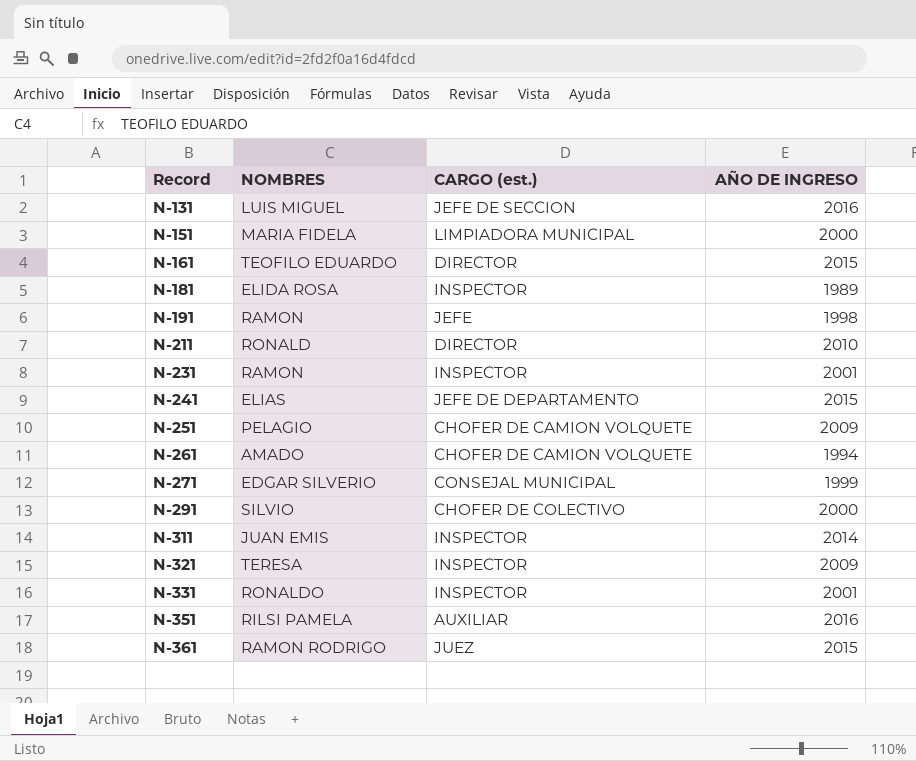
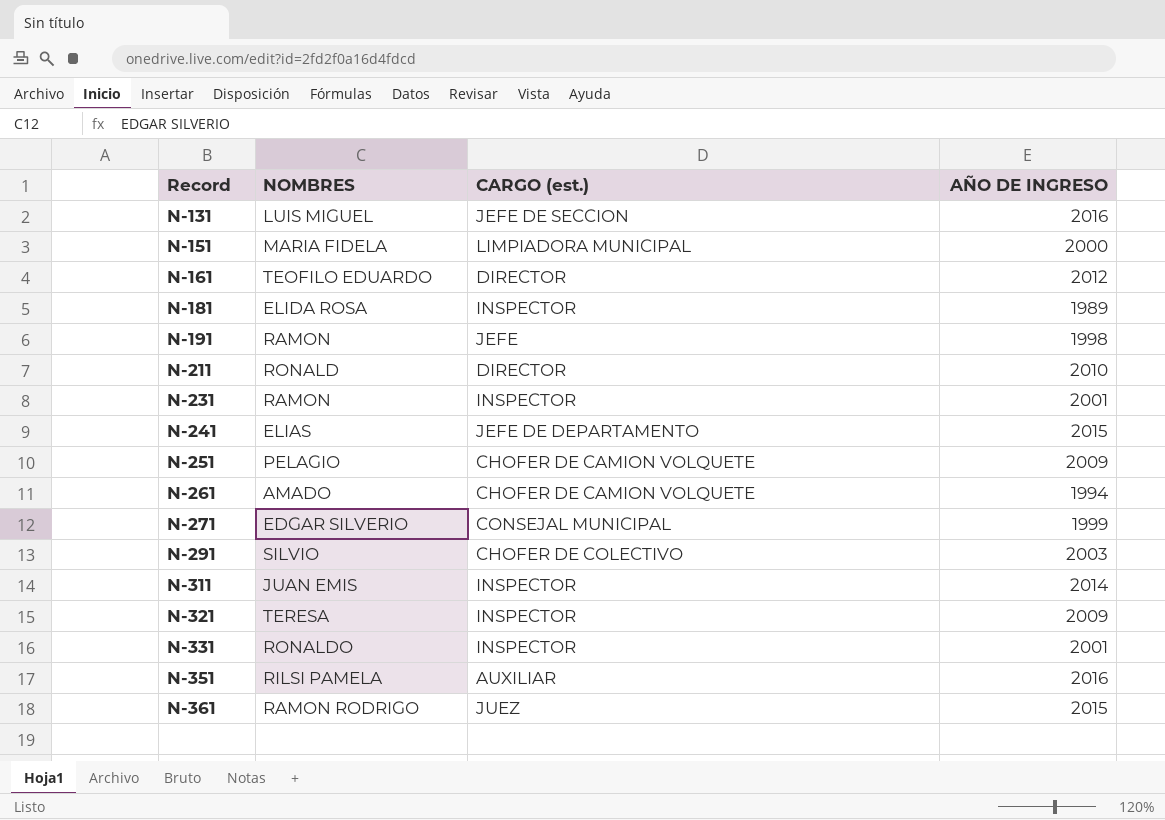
N-161 | AÑO DE INGRESO: 2015 -> 2012
N-291 | AÑO DE INGRESO: 2000 -> 2003

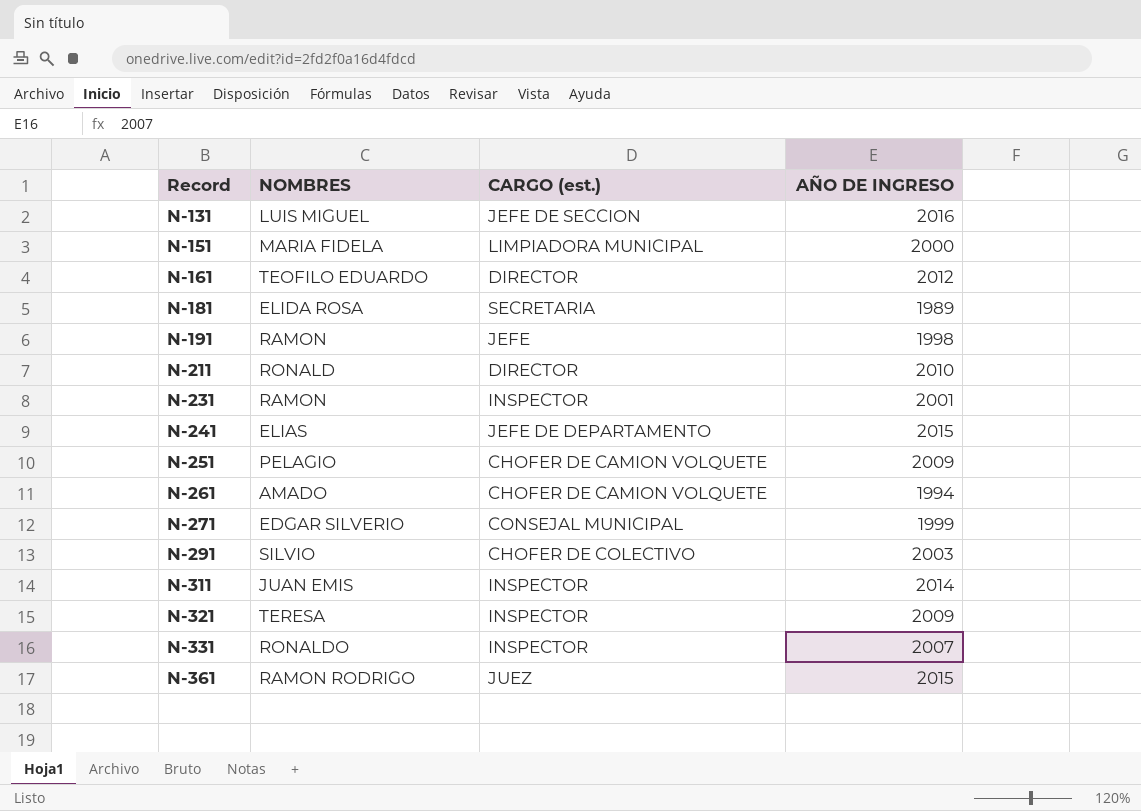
row N-351: RILSI PAMELA | AUXILIAR | 2016 -> none
N-181 | CARGO (est.): INSPECTOR -> SECRETARIA
N-331 | AÑO DE INGRESO: 2001 -> 2007

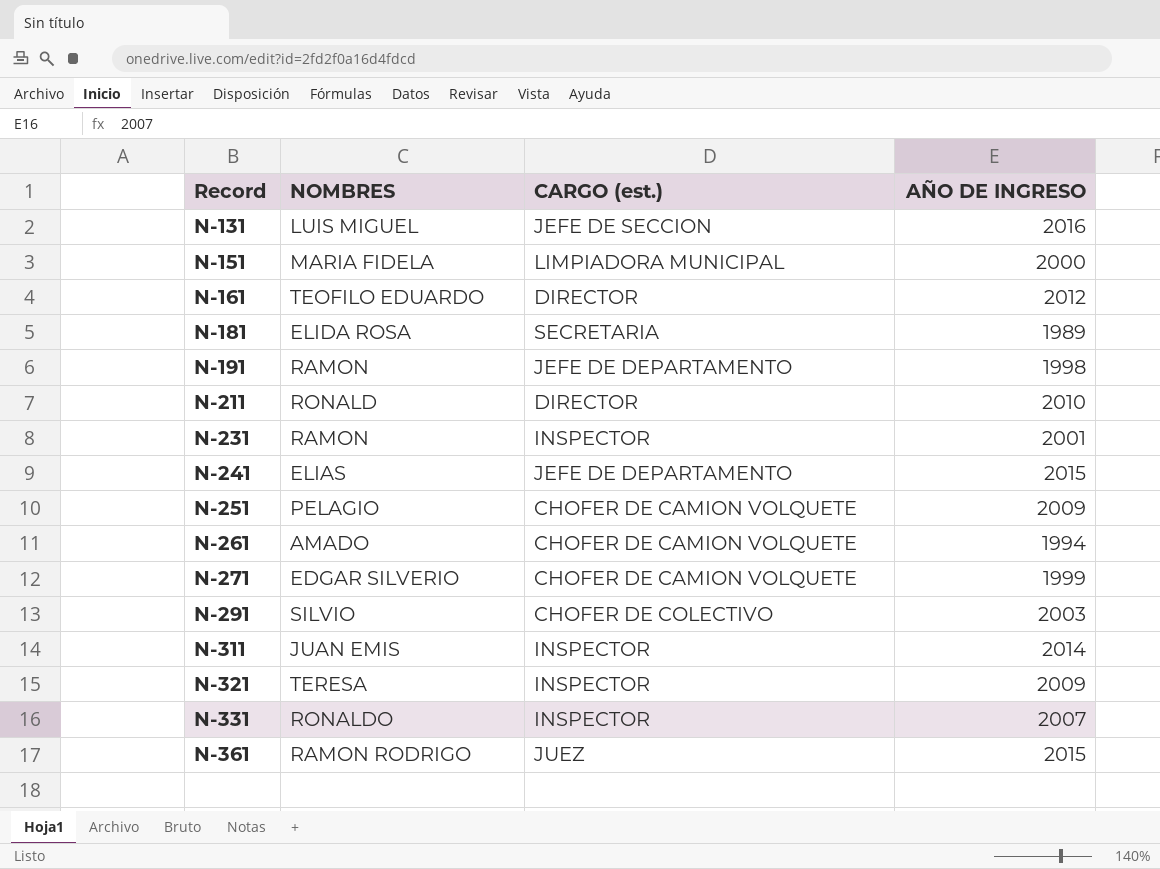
N-191 | CARGO (est.): JEFE -> JEFE DE DEPARTAMENTO
N-271 | CARGO (est.): CONSEJAL MUNICIPAL -> CHOFER DE CAMION VOLQUETE

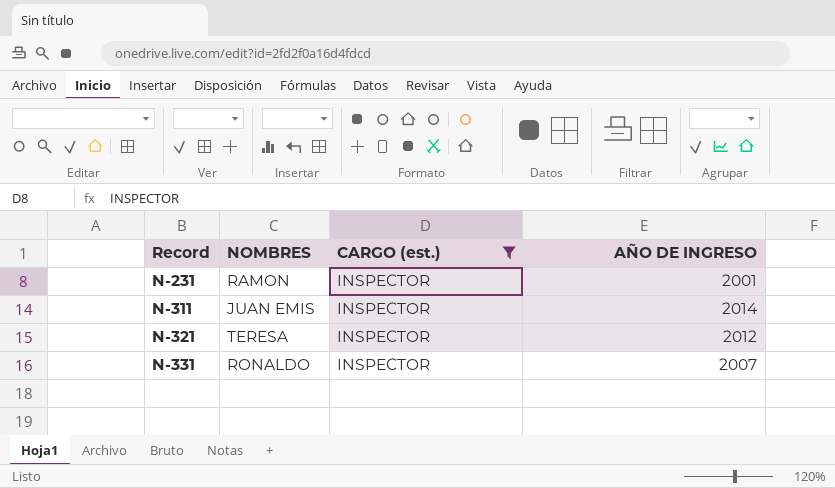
filter: none -> CARGO (est.) = INSPECTOR
N-321 | AÑO DE INGRESO: 2009 -> 2012

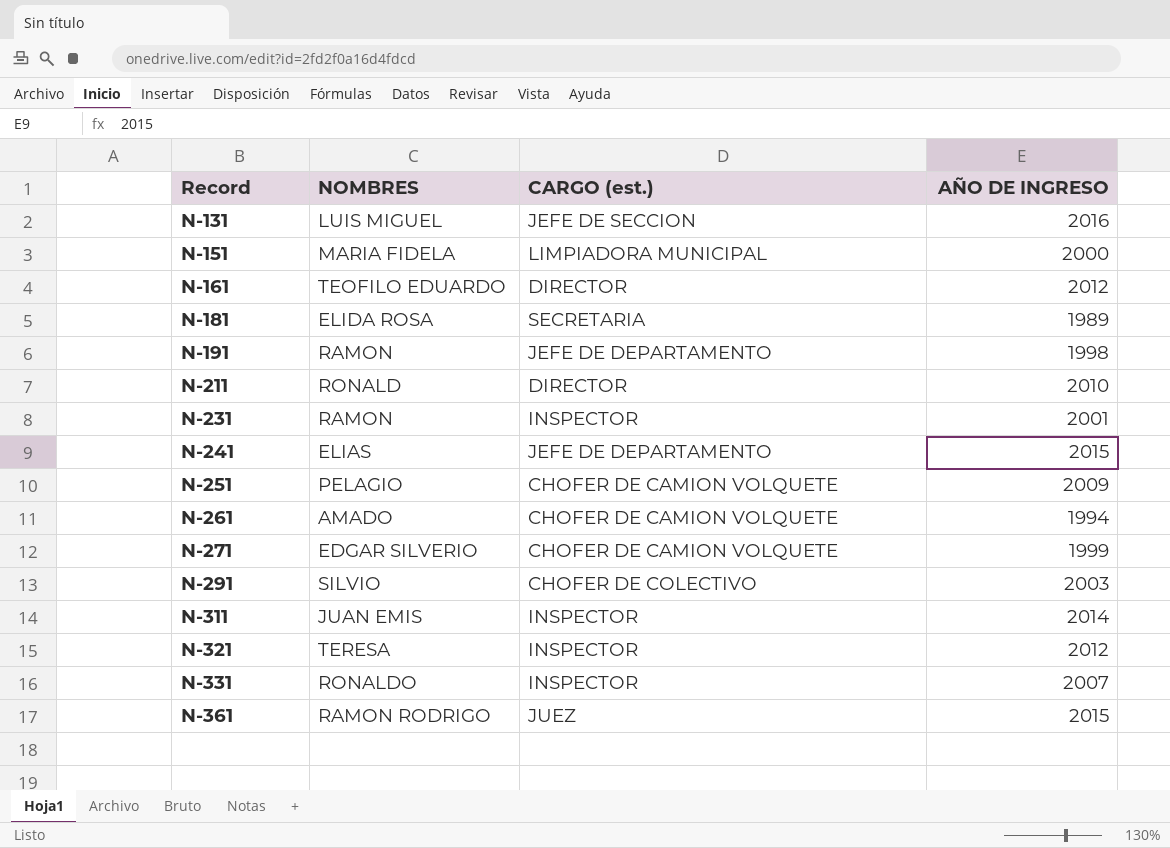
filter: CARGO (est.) = INSPECTOR -> none

